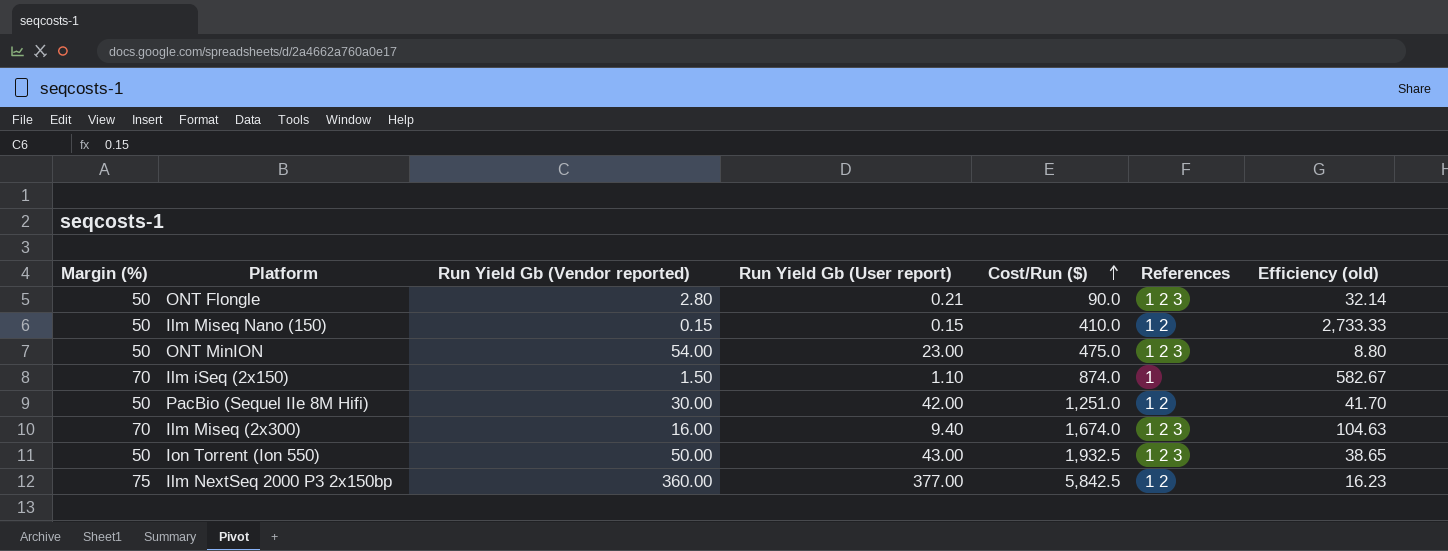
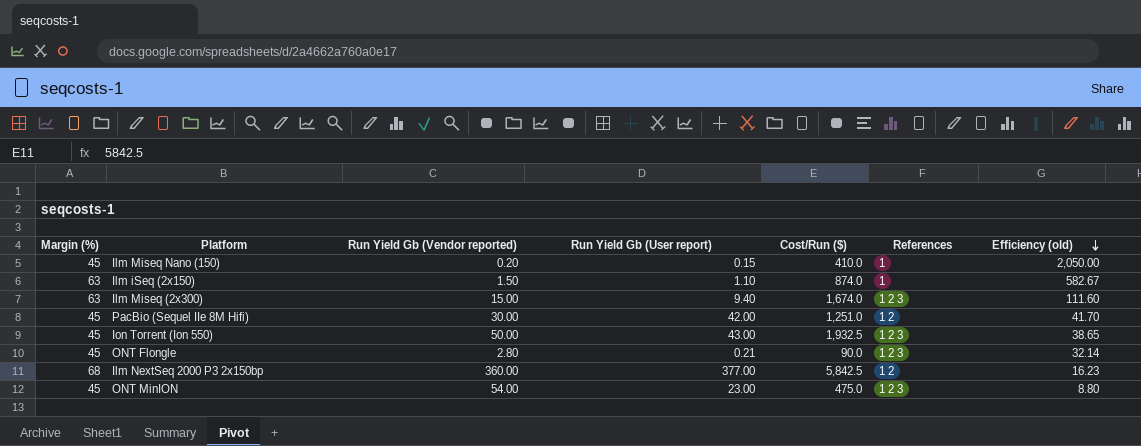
row order: Cost/Run ($) ascending -> Efficiency (old) descending
Ilm Miseq Nano (150) | Margin (%): 50 -> 45
Ilm Miseq Nano (150) | Run Yield Gb (Vendor reported): 0.15 -> 0.20
Ilm Miseq Nano (150) | References: 1 2 -> 1
Ilm Miseq Nano (150) | Efficiency (old): 2,733.33 -> 2,050.00
Ilm iSeq (2x150) | Margin (%): 70 -> 63
Ilm Miseq (2x300) | Margin (%): 70 -> 63
Ilm Miseq (2x300) | Run Yield Gb (Vendor reported): 16.00 -> 15.00
Ilm Miseq (2x300) | Efficiency (old): 104.63 -> 111.60
PacBio (Sequel IIe 8M Hifi) | Margin (%): 50 -> 45
Ion Torrent (Ion 550) | Margin (%): 50 -> 45
ONT Flongle | Margin (%): 50 -> 45
Ilm NextSeq 2000 P3 2x150bp | Margin (%): 75 -> 68
ONT MinION | Margin (%): 50 -> 45

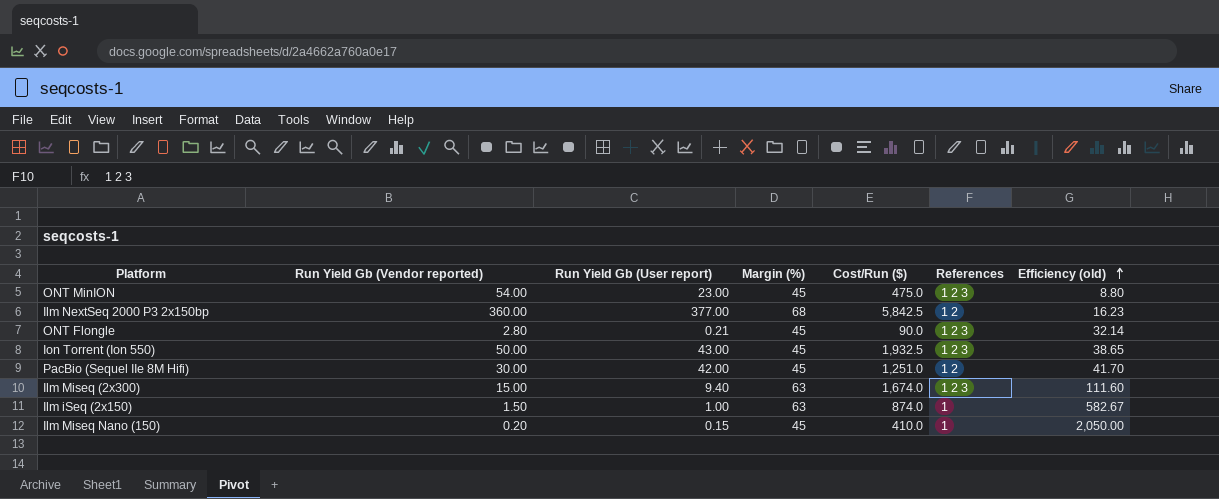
row order: Efficiency (old) descending -> Efficiency (old) ascending
column Margin (%) | position: 1 -> 4
Ilm iSeq (2x150) | Run Yield Gb (User report): 1.10 -> 1.00

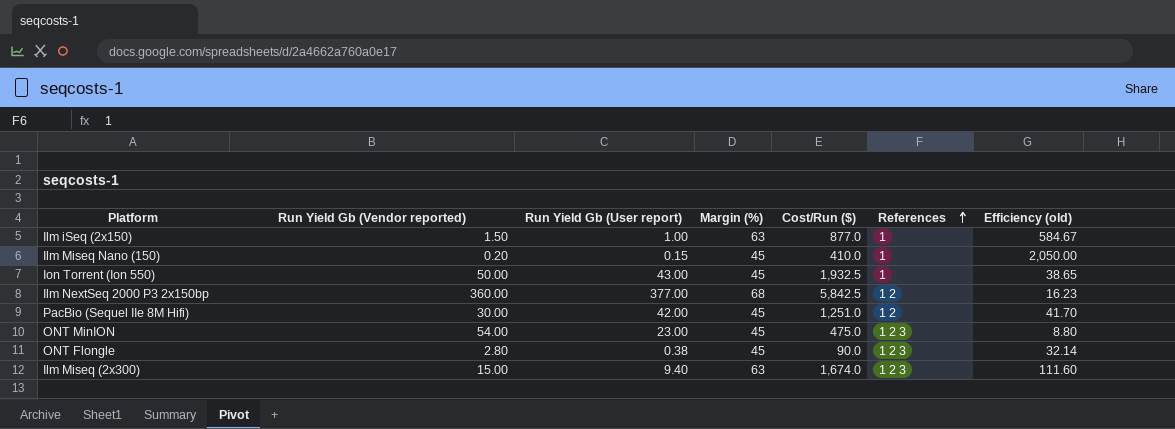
row order: Efficiency (old) ascending -> References ascending
Ilm iSeq (2x150) | Cost/Run ($): 874.0 -> 877.0
Ilm iSeq (2x150) | Efficiency (old): 582.67 -> 584.67
Ion Torrent (Ion 550) | References: 1 2 3 -> 1
ONT Flongle | Run Yield Gb (User report): 0.21 -> 0.38

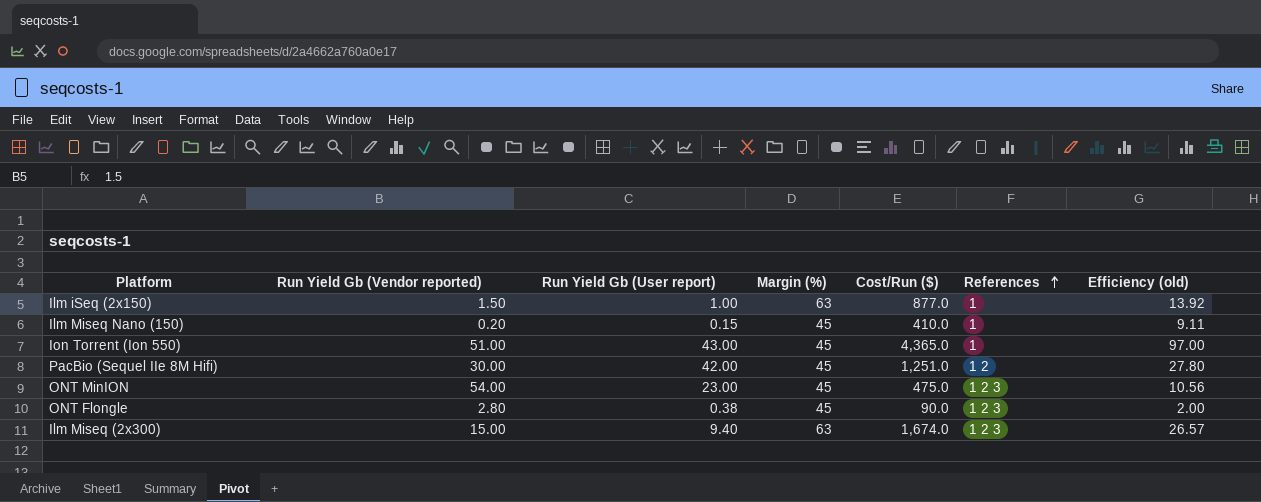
column Efficiency (old) | formula: [Cost/Run ($)] / [Run Yield Gb (Vendor reported)] -> [Cost/Run ($)] / [Margin (%)]
row Ilm NextSeq 2000 P3 2x150bp: 360.00 | 377.00 | 68 | 5,842.5 | 1 2 | 16.23 -> none
Ion Torrent (Ion 550) | Run Yield Gb (Vendor reported): 50.00 -> 51.00
Ion Torrent (Ion 550) | Cost/Run ($): 1,932.5 -> 4,365.0

